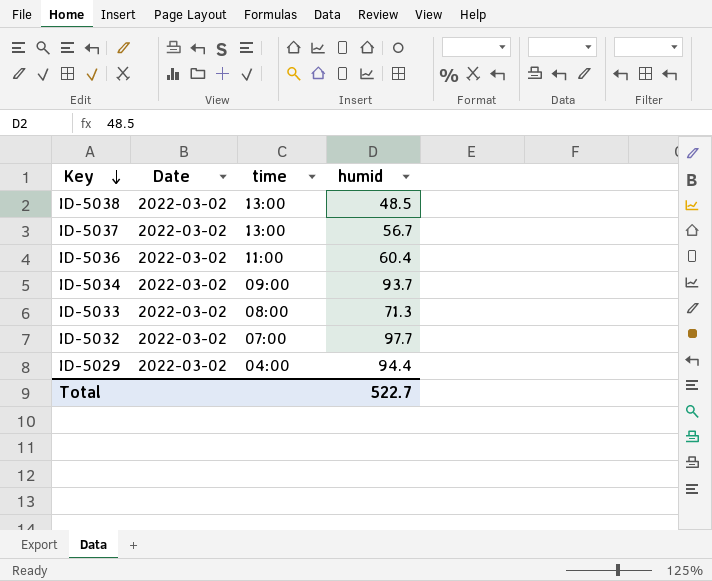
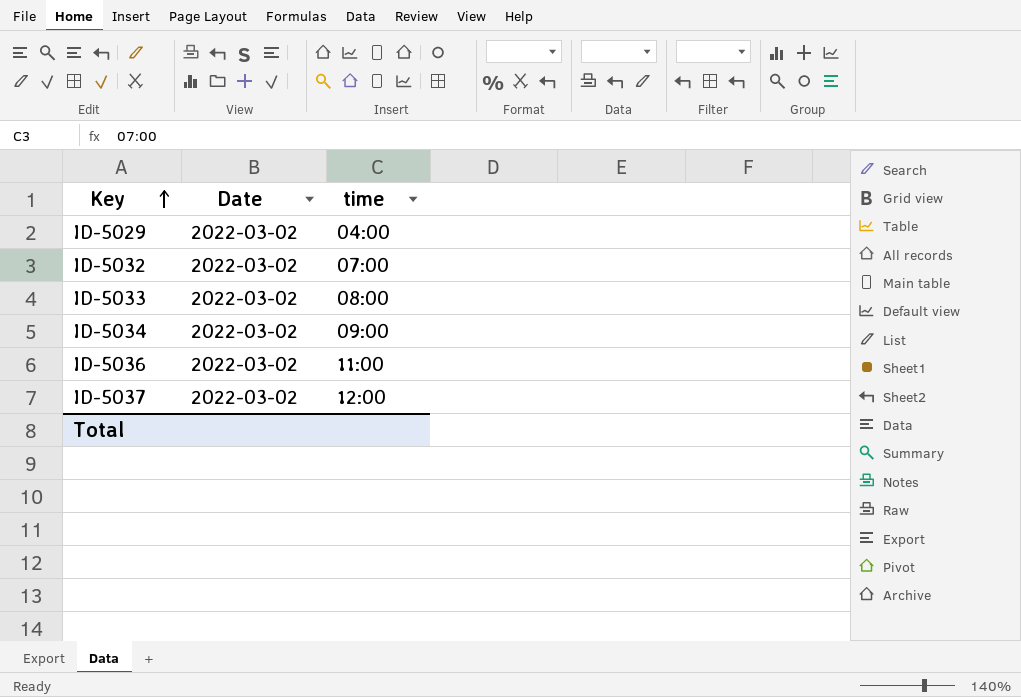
row order: Key descending -> Key ascending
column humid | position: 4 -> none
row ID-5038: 2022-03-02 | 13:00 | 48.5 -> none
ID-5037 | time: 13:00 -> 12:00

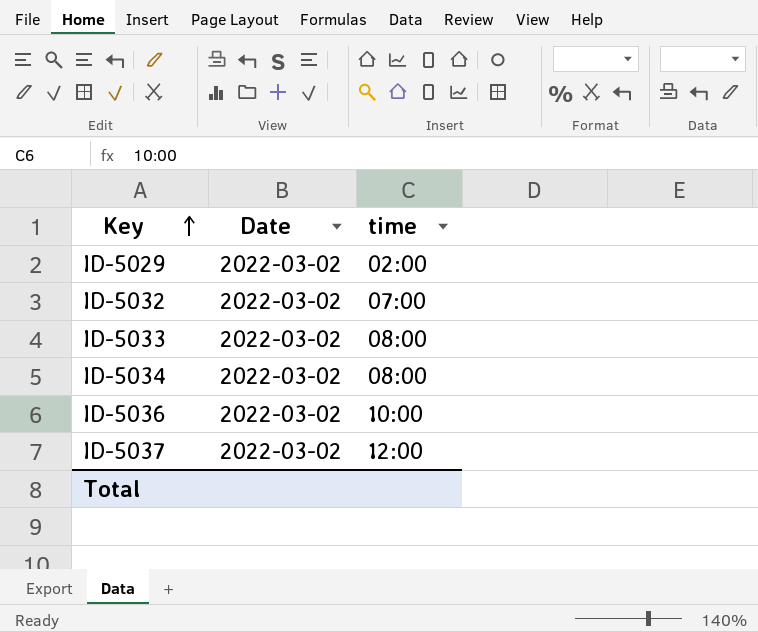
ID-5029 | time: 04:00 -> 02:00
ID-5034 | time: 09:00 -> 08:00
ID-5036 | time: 11:00 -> 10:00

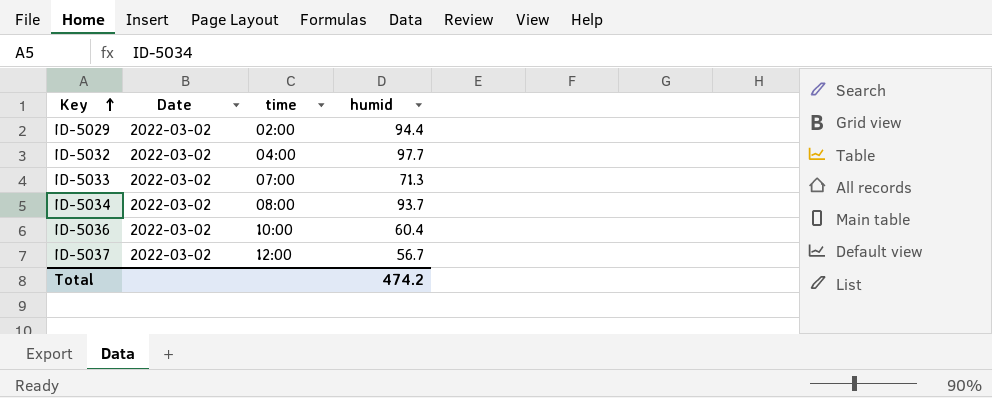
column humid | position: none -> 4
ID-5032 | time: 07:00 -> 04:00
ID-5033 | time: 08:00 -> 07:00

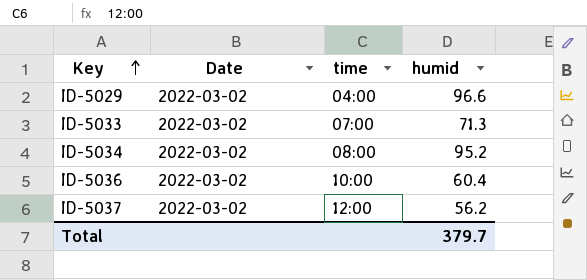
row ID-5032: 2022-03-02 | 04:00 | 97.7 -> none
ID-5029 | time: 02:00 -> 04:00
ID-5029 | humid: 94.4 -> 96.6
ID-5034 | humid: 93.7 -> 95.2
ID-5037 | humid: 56.7 -> 56.2
Total | humid: 474.2 -> 379.7

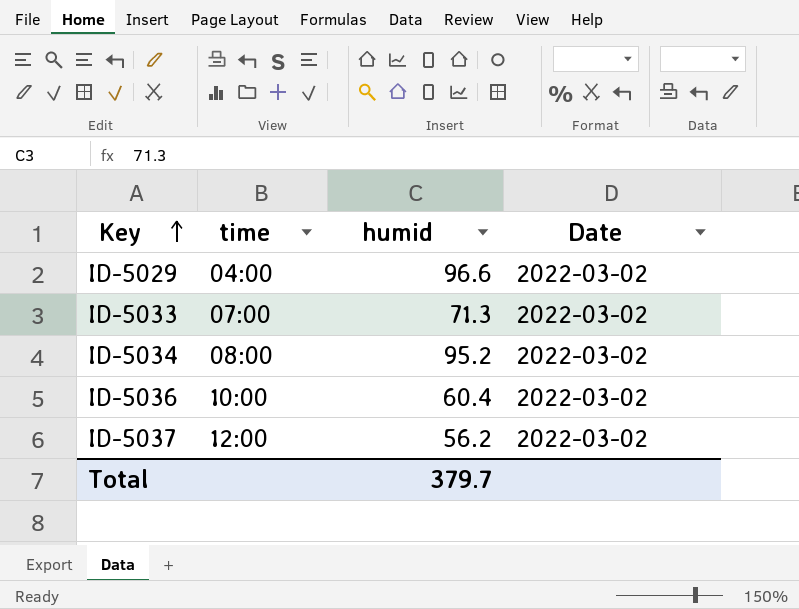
column Date | position: 2 -> 4

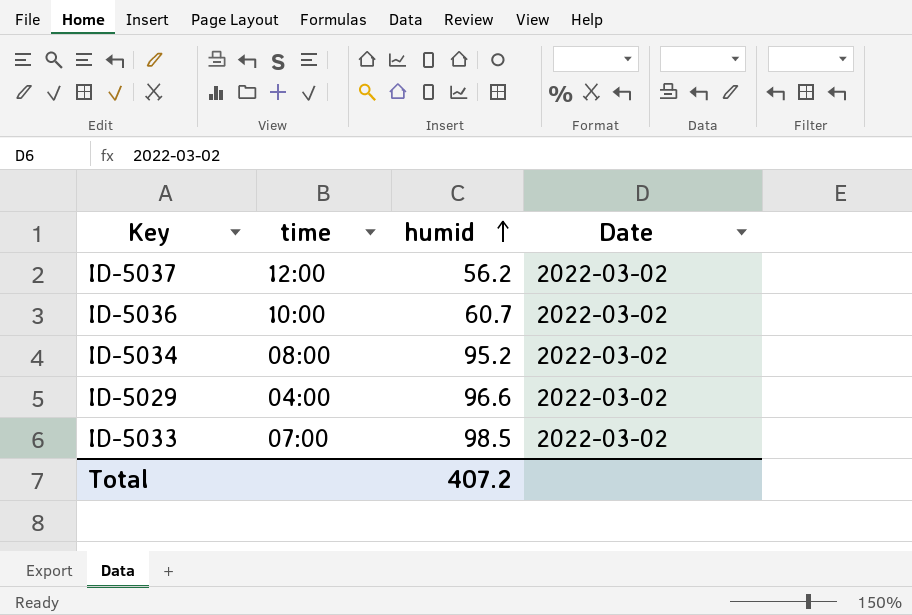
row order: Key ascending -> humid ascending
ID-5036 | humid: 60.4 -> 60.7
ID-5033 | humid: 71.3 -> 98.5
Total | humid: 379.7 -> 407.2

